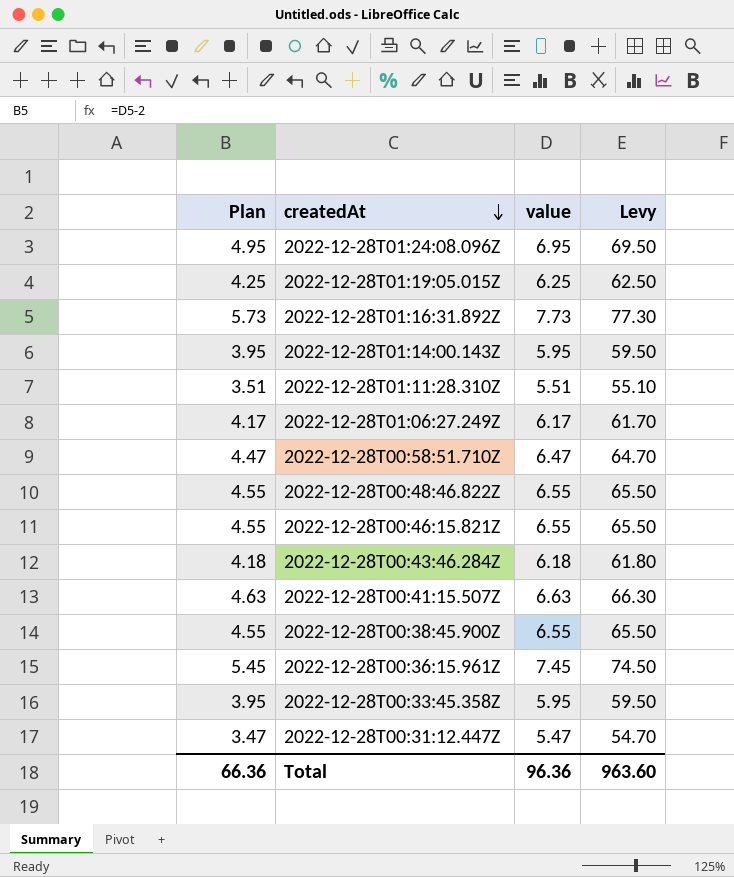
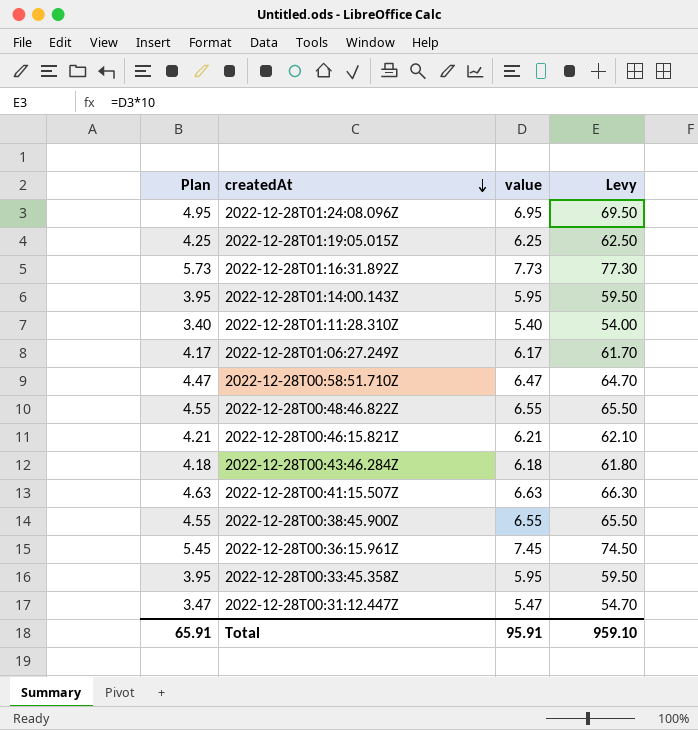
2022-12-28T01:11:28.310Z | Plan: 3.51 -> 3.40
2022-12-28T01:11:28.310Z | value: 5.51 -> 5.40
2022-12-28T01:11:28.310Z | Levy: 55.10 -> 54.00
2022-12-28T00:46:15.821Z | Plan: 4.55 -> 4.21
2022-12-28T00:46:15.821Z | value: 6.55 -> 6.21
2022-12-28T00:46:15.821Z | Levy: 65.50 -> 62.10
Total | Plan: 66.36 -> 65.91
Total | value: 96.36 -> 95.91
Total | Levy: 963.60 -> 959.10

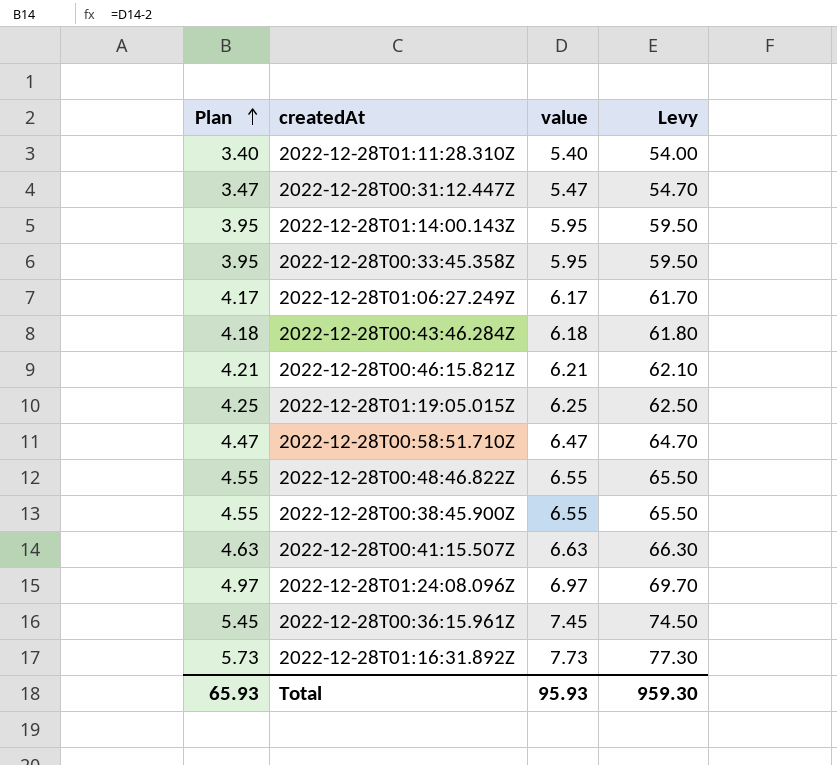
row order: createdAt descending -> Plan ascending
2022-12-28T01:24:08.096Z | Plan: 4.95 -> 4.97
2022-12-28T01:24:08.096Z | value: 6.95 -> 6.97
2022-12-28T01:24:08.096Z | Levy: 69.50 -> 69.70
Total | Plan: 65.91 -> 65.93
Total | value: 95.91 -> 95.93
Total | Levy: 959.10 -> 959.30

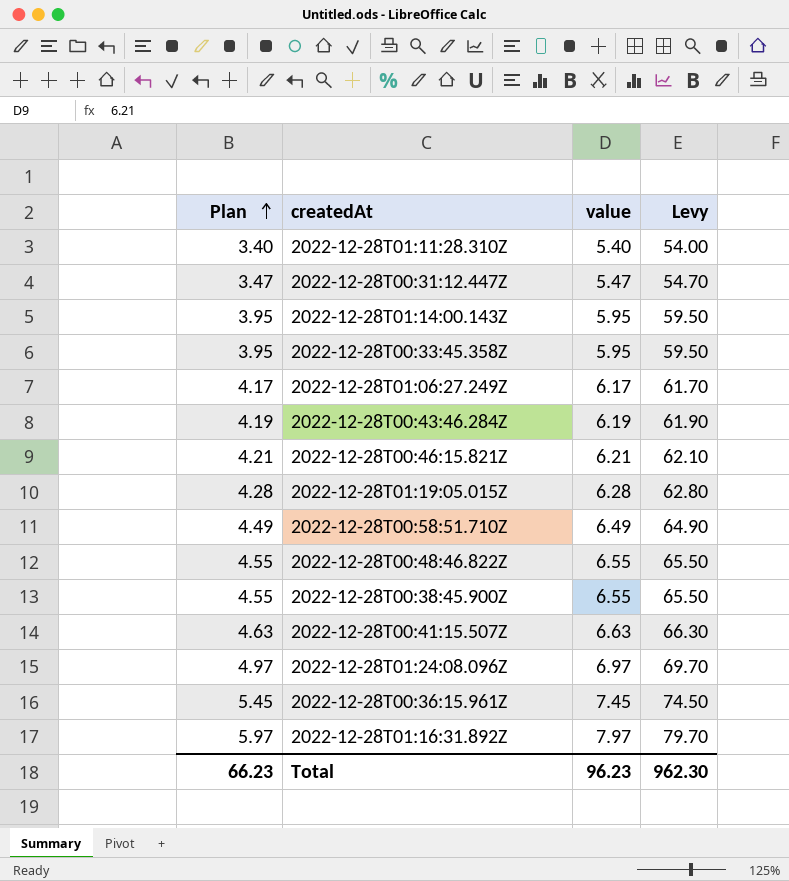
2022-12-28T00:43:46.284Z | Plan: 4.18 -> 4.19
2022-12-28T00:43:46.284Z | value: 6.18 -> 6.19
2022-12-28T00:43:46.284Z | Levy: 61.80 -> 61.90
2022-12-28T01:19:05.015Z | Plan: 4.25 -> 4.28
2022-12-28T01:19:05.015Z | value: 6.25 -> 6.28
2022-12-28T01:19:05.015Z | Levy: 62.50 -> 62.80
2022-12-28T00:58:51.710Z | Plan: 4.47 -> 4.49
2022-12-28T00:58:51.710Z | value: 6.47 -> 6.49
2022-12-28T00:58:51.710Z | Levy: 64.70 -> 64.90
2022-12-28T01:16:31.892Z | Plan: 5.73 -> 5.97
2022-12-28T01:16:31.892Z | value: 7.73 -> 7.97
2022-12-28T01:16:31.892Z | Levy: 77.30 -> 79.70
Total | Plan: 65.93 -> 66.23
Total | value: 95.93 -> 96.23
Total | Levy: 959.30 -> 962.30

